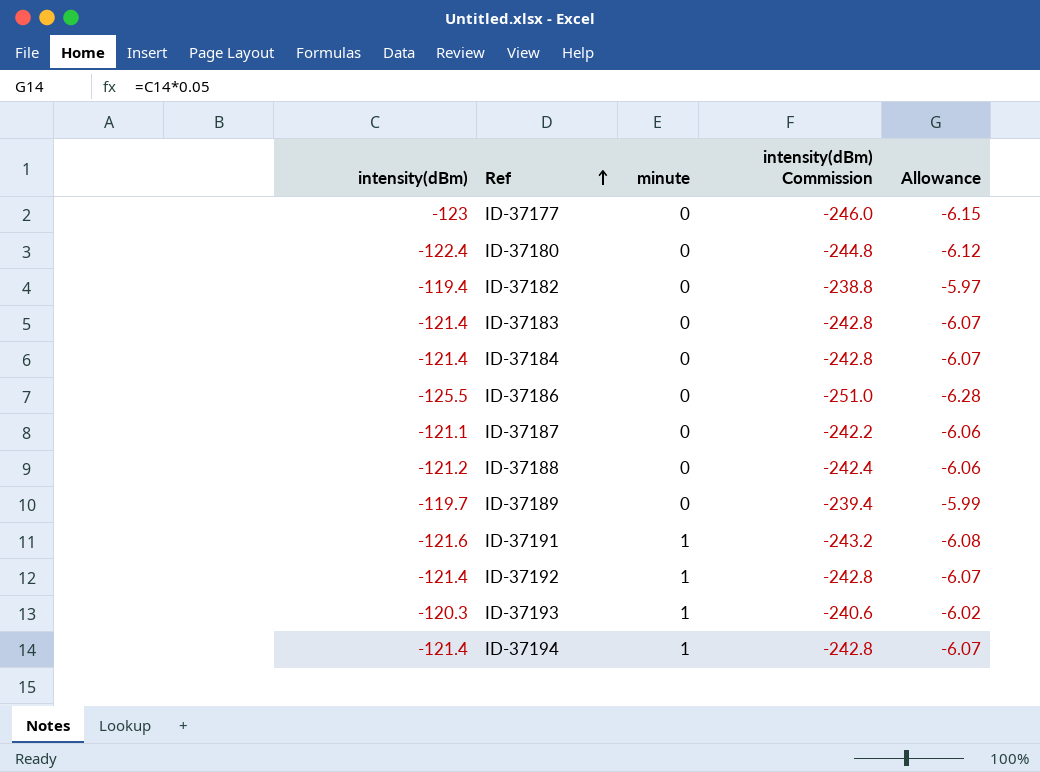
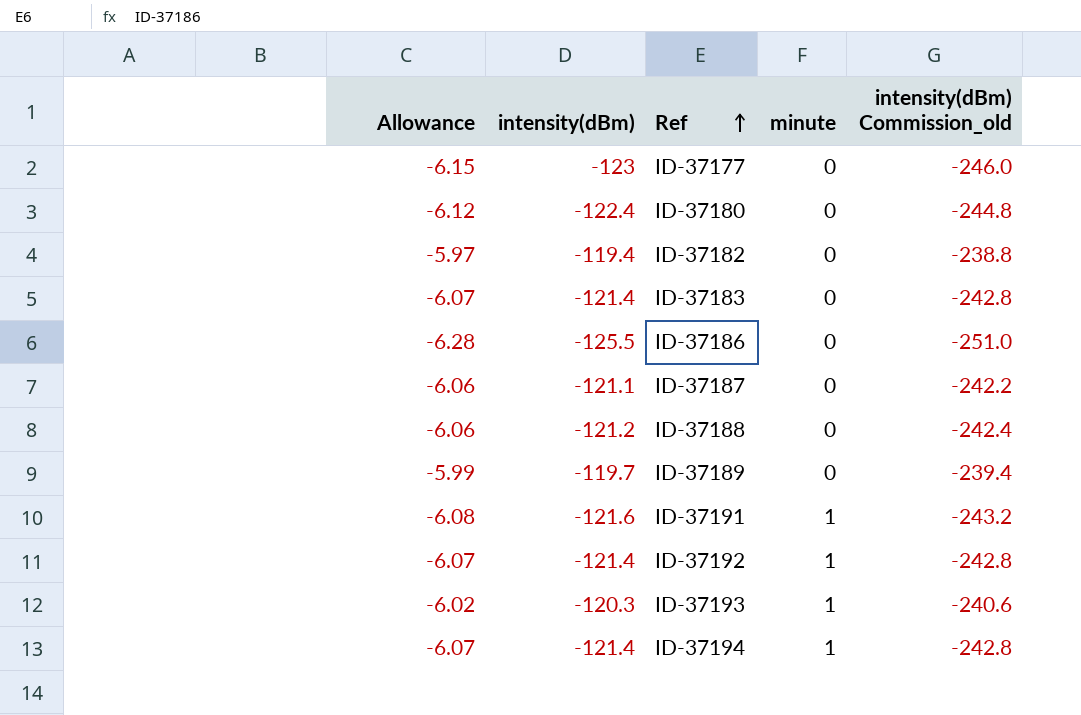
column Allowance | position: 5 -> 1
column name: intensity(dBm) Commission -> intensity(dBm) Commission_old
row ID-37184: -121.4 | 0 | -242.8 | -6.07 -> none

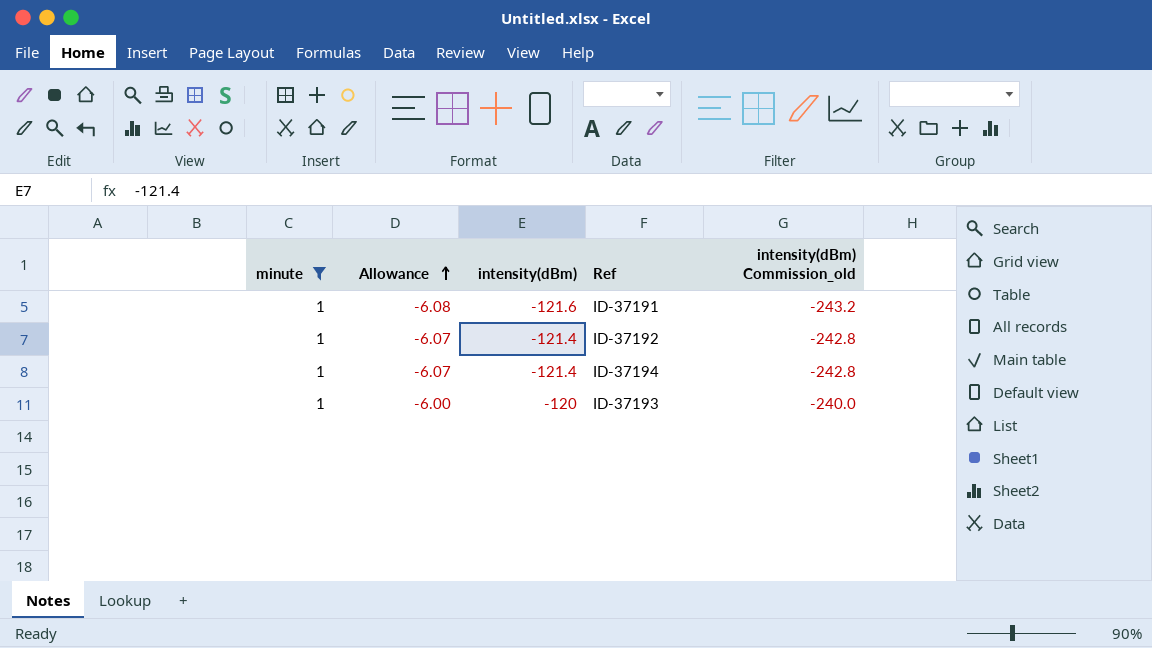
filter: none -> minute = 1
row order: Ref ascending -> Allowance ascending
column minute | position: 4 -> 1
ID-37193 | Allowance: -6.02 -> -6.00
ID-37193 | intensity(dBm): -120.3 -> -120
ID-37193 | intensity(dBm) Commission_old: -240.6 -> -240.0

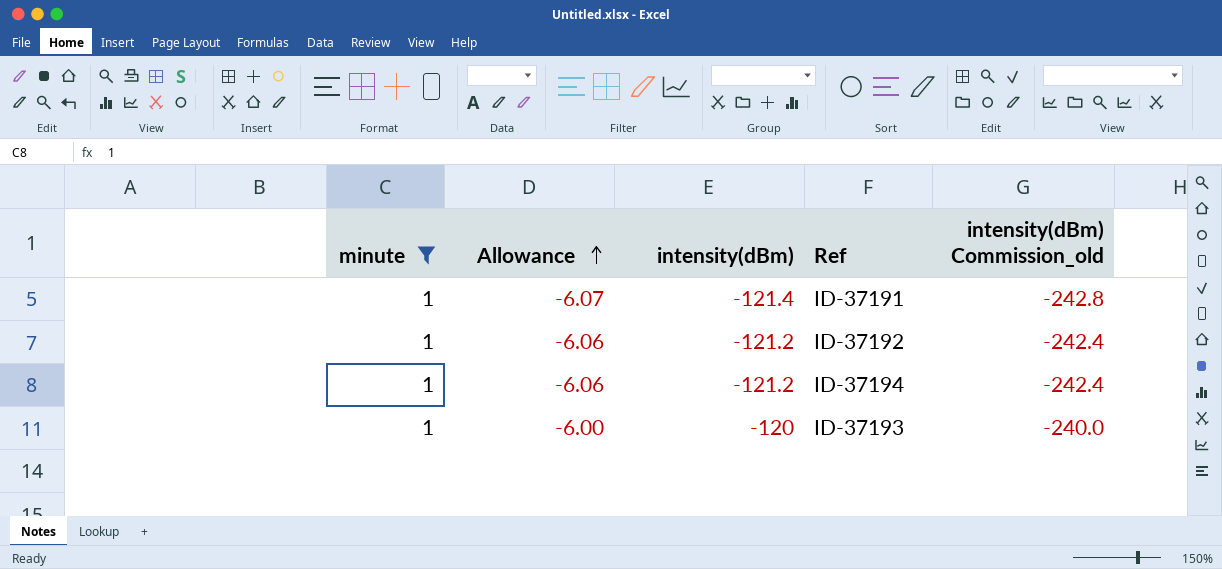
ID-37191 | Allowance: -6.08 -> -6.07
ID-37191 | intensity(dBm): -121.6 -> -121.4
ID-37191 | intensity(dBm) Commission_old: -243.2 -> -242.8
ID-37192 | Allowance: -6.07 -> -6.06
ID-37192 | intensity(dBm): -121.4 -> -121.2
ID-37192 | intensity(dBm) Commission_old: -242.8 -> -242.4
ID-37194 | Allowance: -6.07 -> -6.06
ID-37194 | intensity(dBm): -121.4 -> -121.2
ID-37194 | intensity(dBm) Commission_old: -242.8 -> -242.4

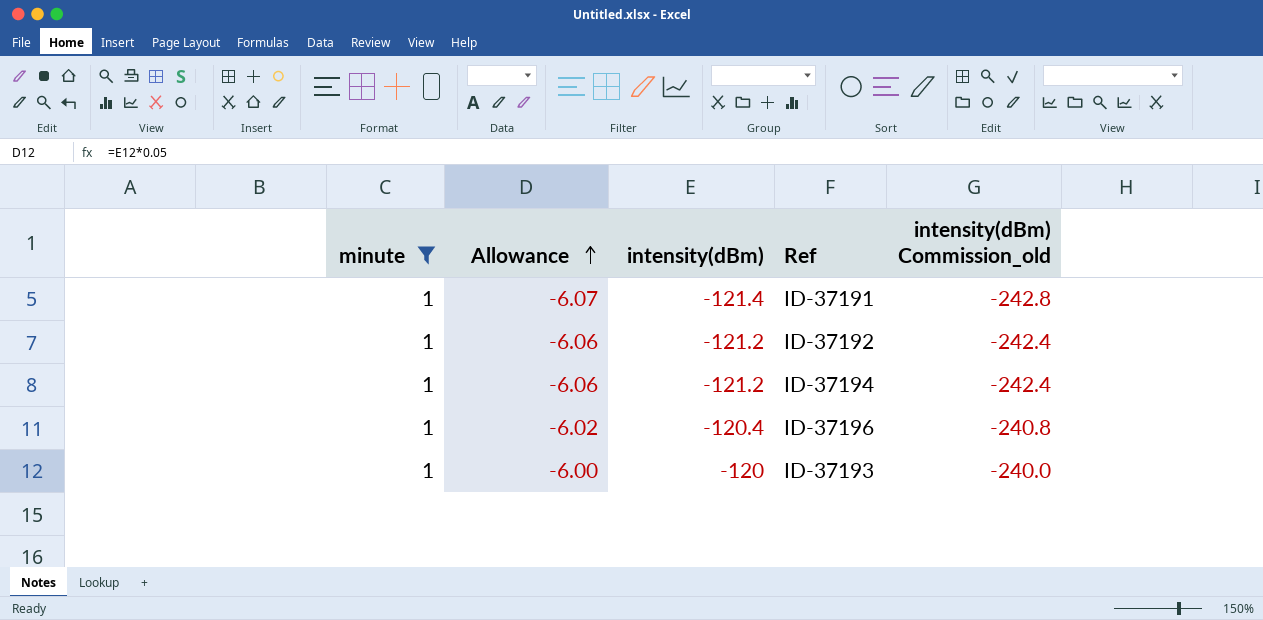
row ID-37196: none -> 1 | -6.02 | -120.4 | -240.8

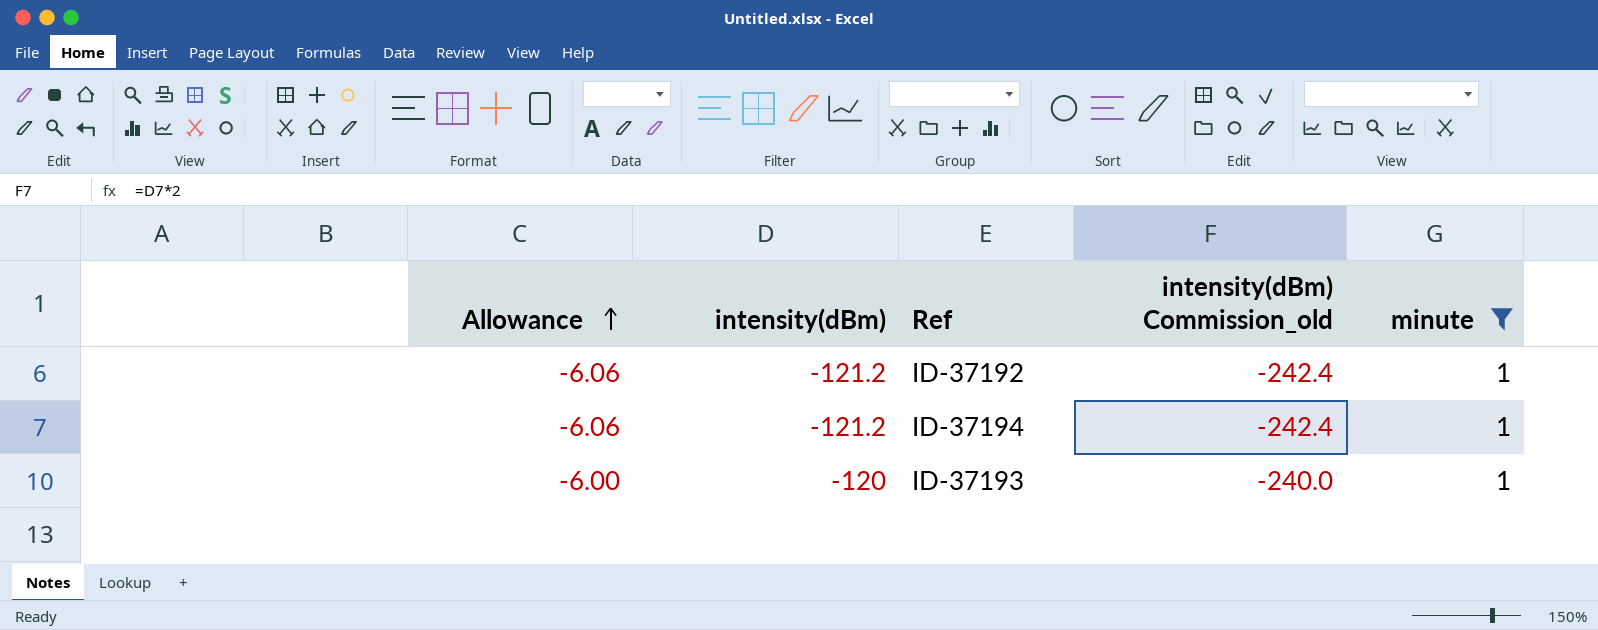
column minute | position: 1 -> 5
row ID-37191: 1 | -6.07 | -121.4 | -242.8 -> none
row ID-37196: 1 | -6.02 | -120.4 | -240.8 -> none

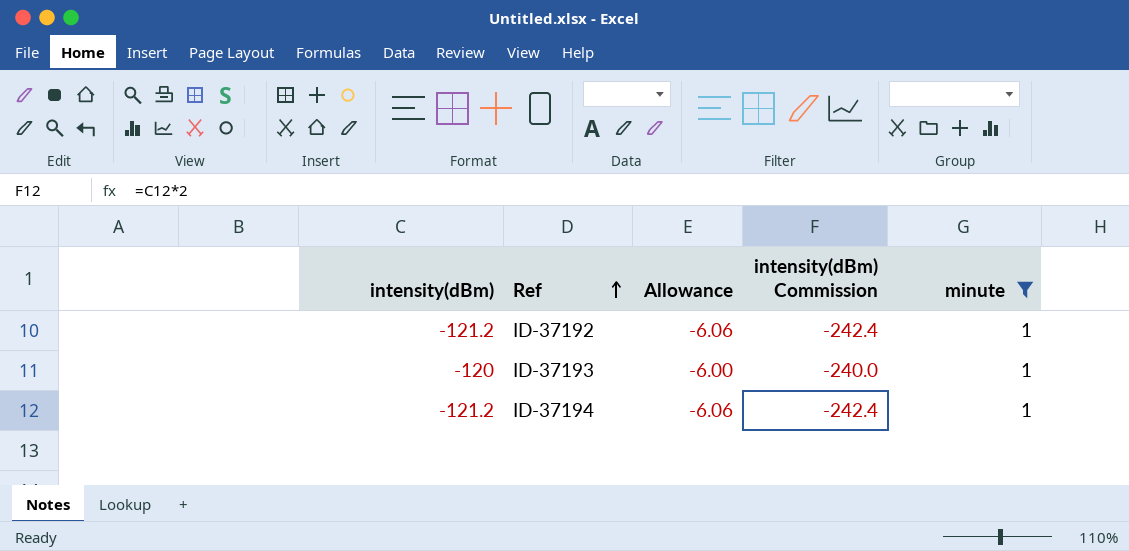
row order: Allowance ascending -> Ref ascending
column Allowance | position: 1 -> 3
column name: intensity(dBm) Commission_old -> intensity(dBm) Commission

